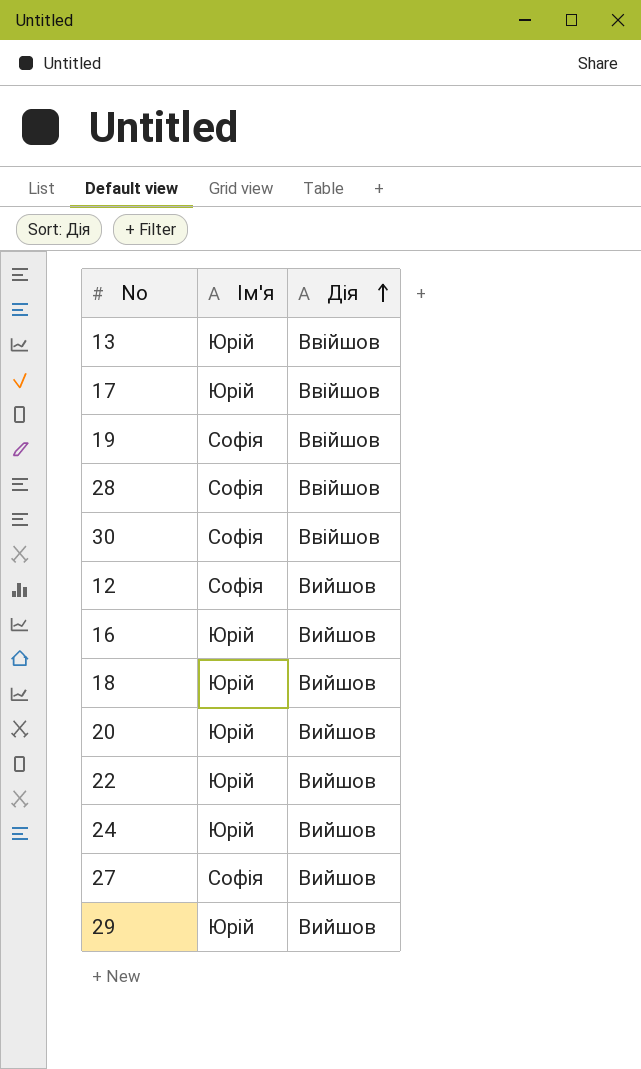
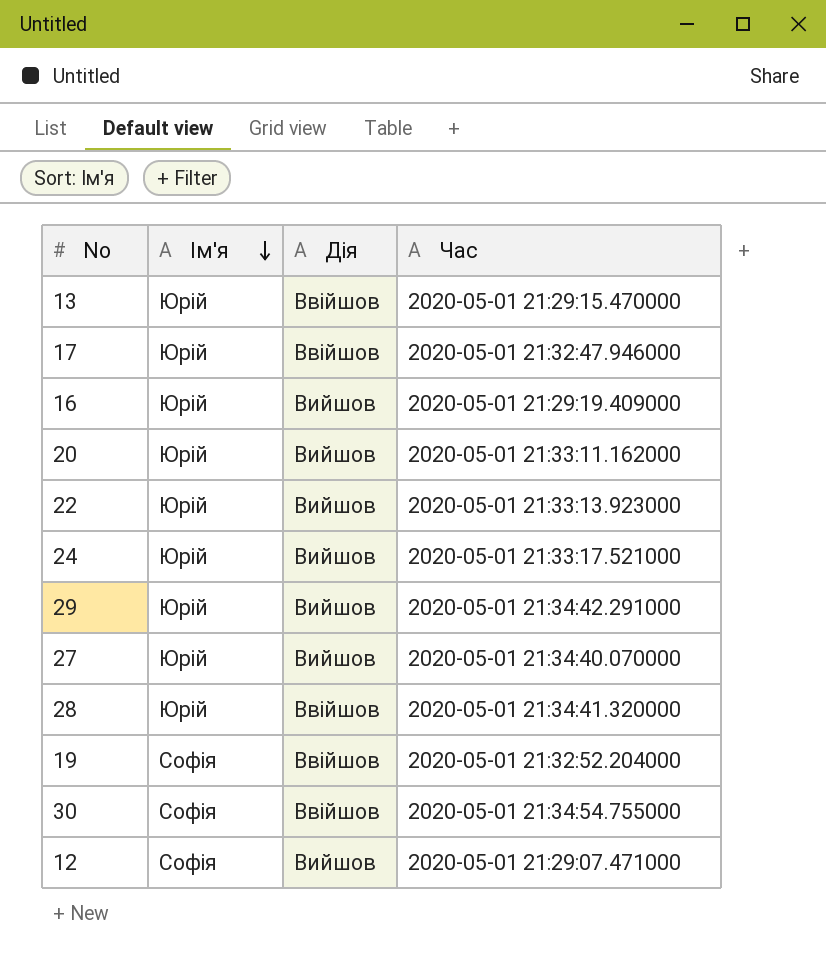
row order: Дія ascending -> Ім'я descending
column Час | position: none -> 4
row 18: Юрій | Вийшов -> none
27 | Ім'я: Софія -> Юрій
28 | Ім'я: Софія -> Юрій

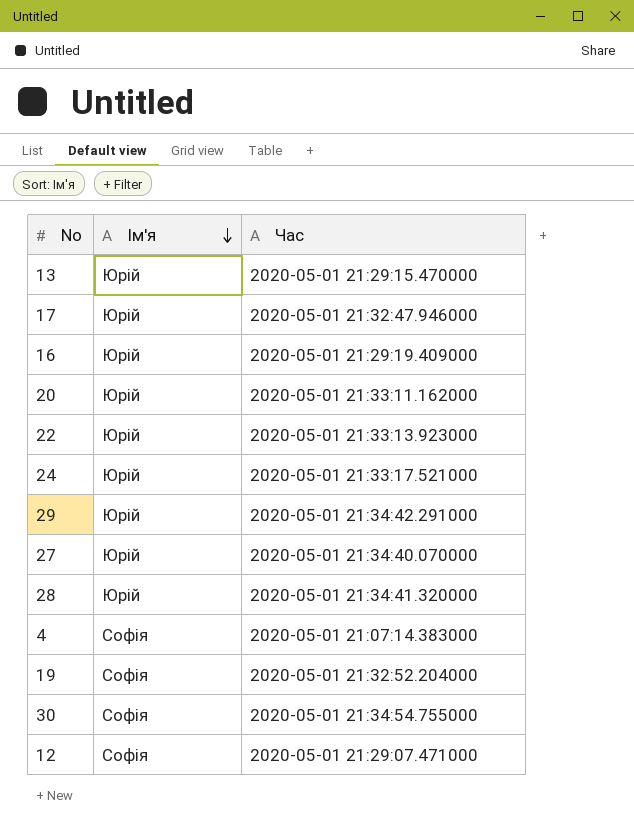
column Дія | position: 3 -> none
row 4: none -> Софія | 2020-05-01 21:07:14.383000

